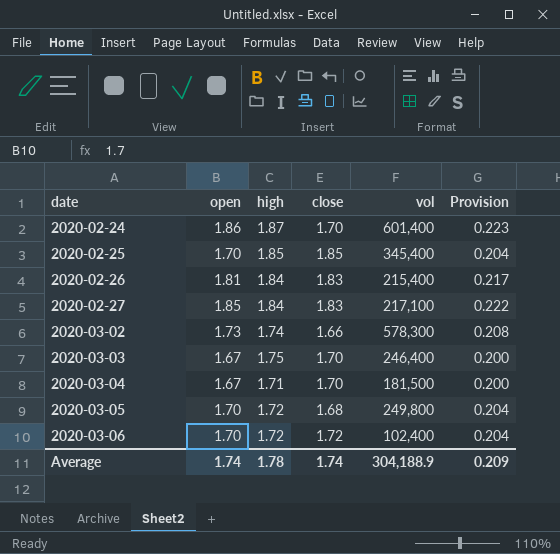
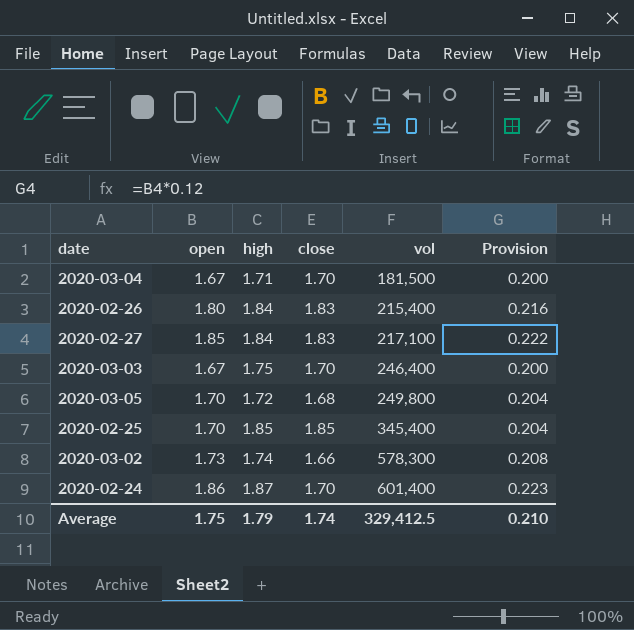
row order: date ascending -> vol ascending
row 2020-03-06: 1.70 | 1.72 | 1.72 | 102,400 | 0.204 -> none
2020-02-26 | open: 1.81 -> 1.80
2020-02-26 | Provision: 0.217 -> 0.216
Average | open: 1.74 -> 1.75
Average | high: 1.78 -> 1.79
Average | vol: 304,188.9 -> 329,412.5
Average | Provision: 0.209 -> 0.210

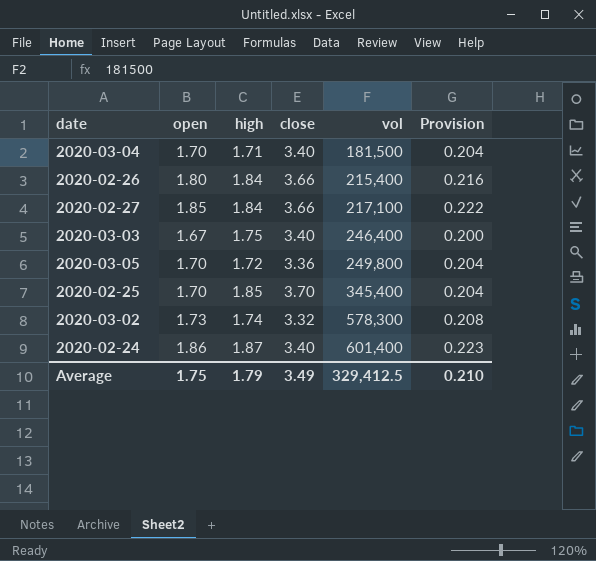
2020-03-04 | open: 1.67 -> 1.70
2020-03-04 | close: 1.70 -> 3.40
2020-03-04 | Provision: 0.200 -> 0.204
2020-02-26 | close: 1.83 -> 3.66
2020-02-27 | close: 1.83 -> 3.66
2020-03-03 | close: 1.70 -> 3.40
2020-03-05 | close: 1.68 -> 3.36
2020-02-25 | close: 1.85 -> 3.70
2020-03-02 | close: 1.66 -> 3.32
2020-02-24 | close: 1.70 -> 3.40
Average | close: 1.74 -> 3.49

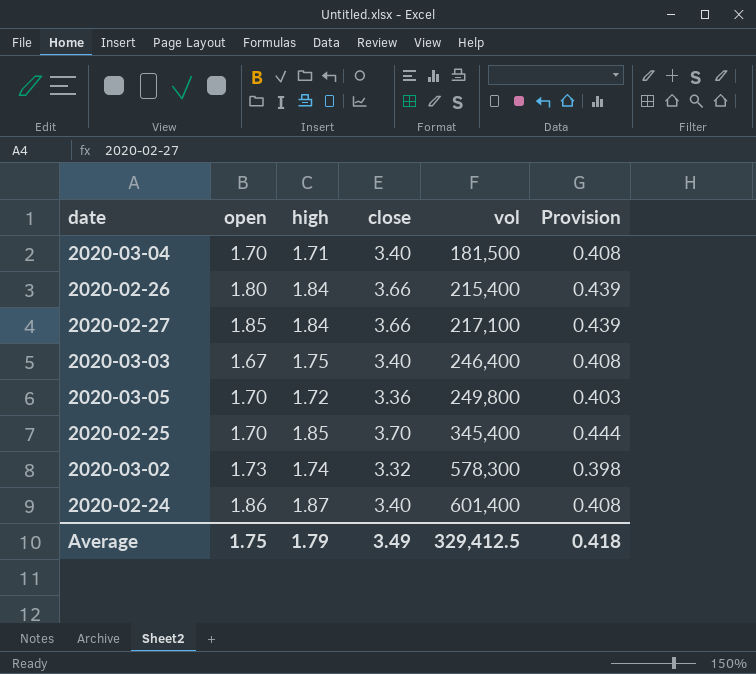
column Provision | formula: [open] * 0.12 -> [close] * 0.12
Average | Provision: 0.210 -> 0.418

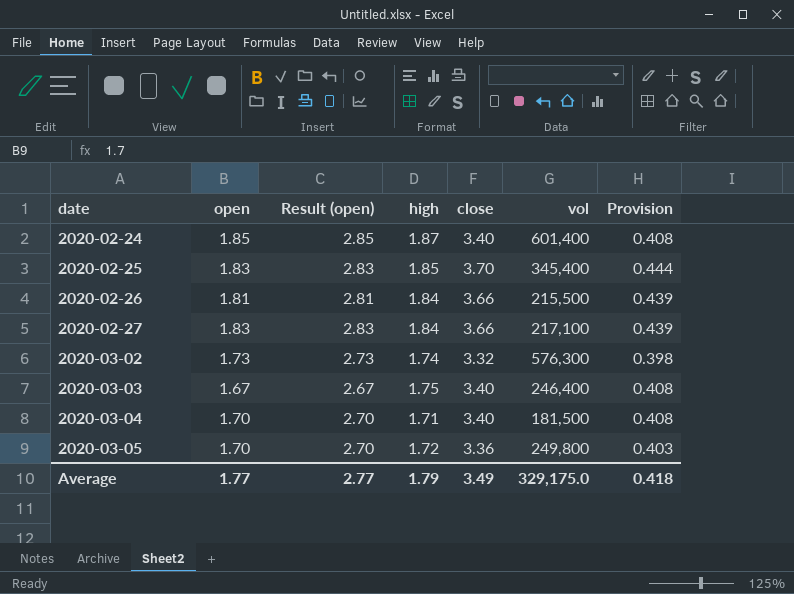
row order: vol ascending -> date ascending
column Result (open) | formula: none -> [open] + 1
2020-02-24 | open: 1.86 -> 1.85
2020-02-25 | open: 1.70 -> 1.83
2020-02-26 | open: 1.80 -> 1.81
2020-02-26 | vol: 215,400 -> 215,500
2020-02-27 | open: 1.85 -> 1.83
2020-03-02 | vol: 578,300 -> 576,300
Average | open: 1.75 -> 1.77
Average | vol: 329,412.5 -> 329,175.0

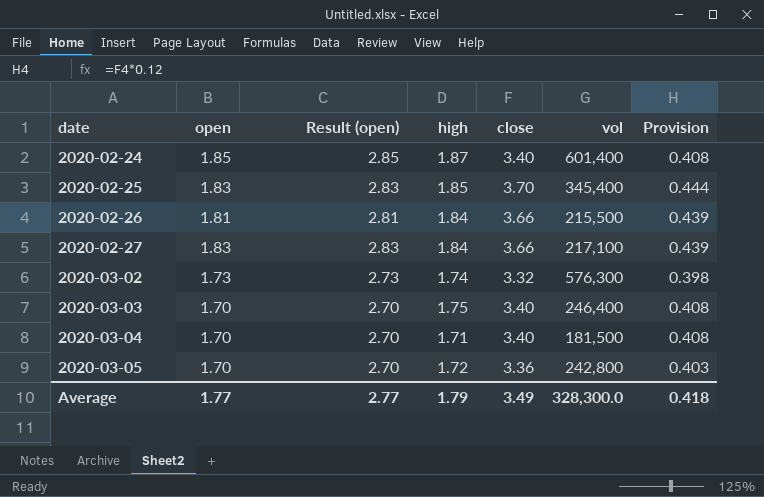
2020-03-03 | open: 1.67 -> 1.70
2020-03-03 | Result (open): 2.67 -> 2.70
2020-03-05 | vol: 249,800 -> 242,800
Average | vol: 329,175.0 -> 328,300.0

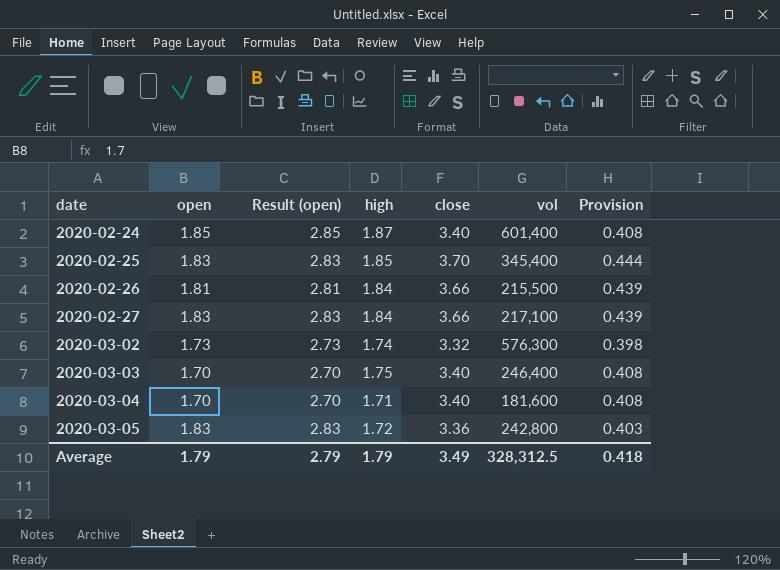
2020-03-04 | vol: 181,500 -> 181,600
2020-03-05 | open: 1.70 -> 1.83
2020-03-05 | Result (open): 2.70 -> 2.83
Average | open: 1.77 -> 1.79
Average | Result (open): 2.77 -> 2.79
Average | vol: 328,300.0 -> 328,312.5

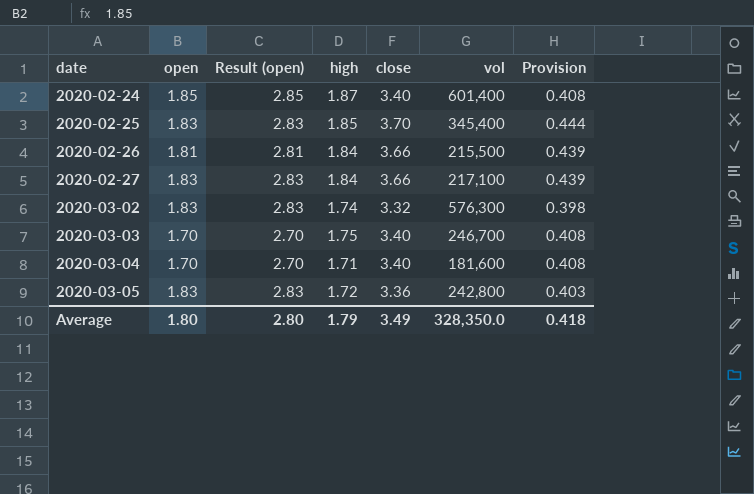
2020-03-02 | open: 1.73 -> 1.83
2020-03-02 | Result (open): 2.73 -> 2.83
2020-03-03 | vol: 246,400 -> 246,700
Average | open: 1.79 -> 1.80
Average | Result (open): 2.79 -> 2.80
Average | vol: 328,312.5 -> 328,350.0

